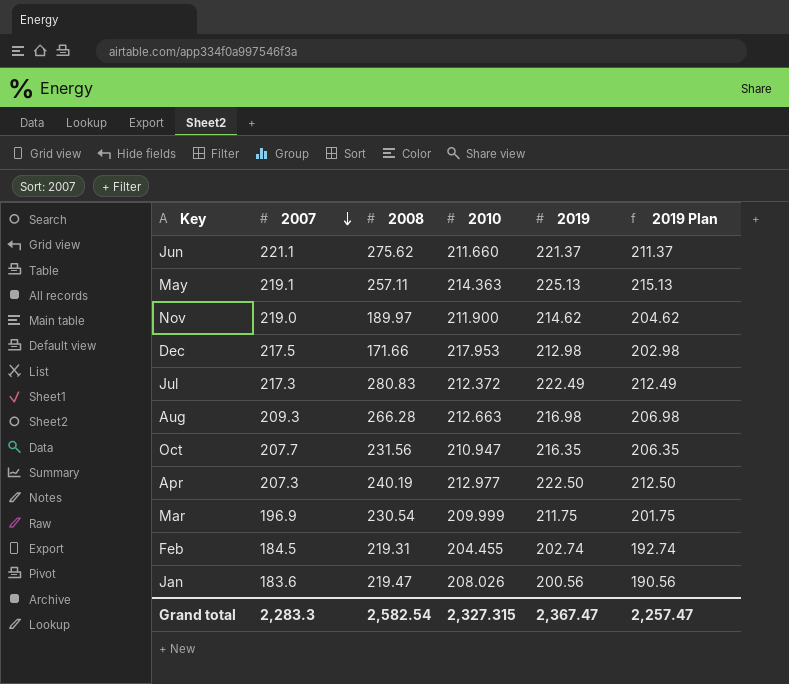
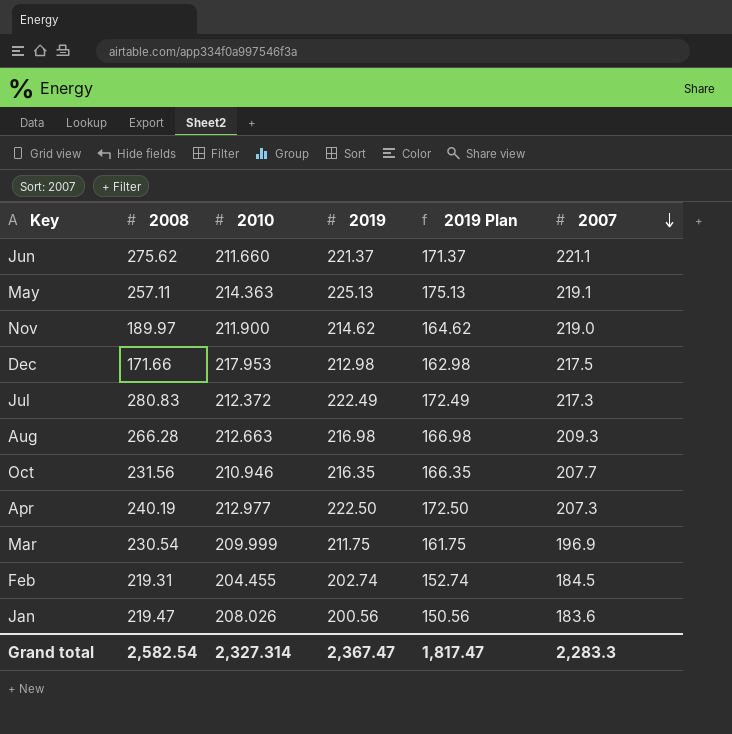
column 2019 Plan | formula: [2019] - 10 -> [2019] - 50
column 2007 | position: 2 -> 6
Oct | 2010: 210.947 -> 210.946
Grand total | 2010: 2,327.315 -> 2,327.314
Grand total | 2019 Plan: 2,257.47 -> 1,817.47

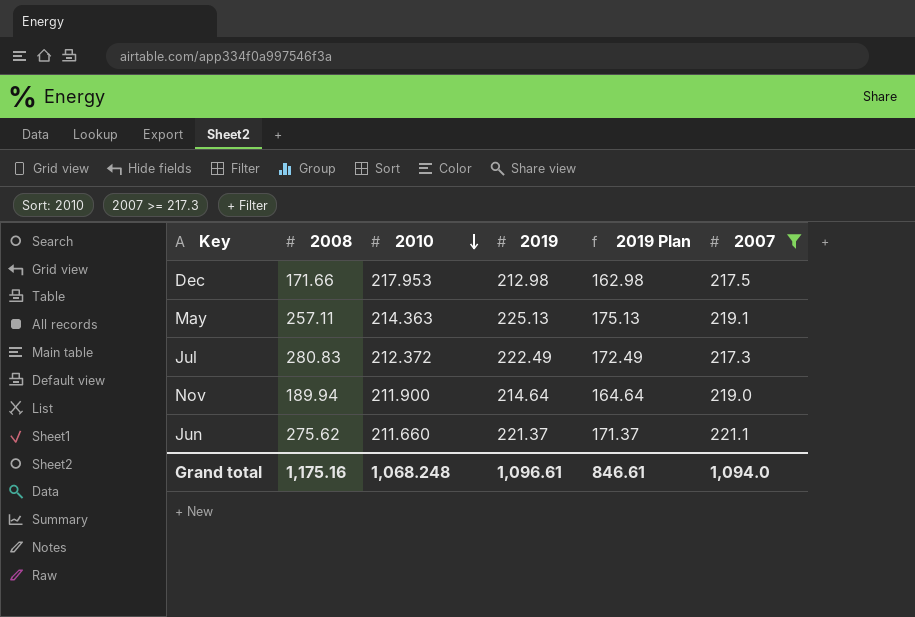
filter: none -> 2007 >= 217.3
row order: 2007 descending -> 2010 descending
Nov | 2008: 189.97 -> 189.94
Nov | 2019: 214.62 -> 214.64
Nov | 2019 Plan: 164.62 -> 164.64
Grand total | 2008: 2,582.54 -> 1,175.16
Grand total | 2010: 2,327.314 -> 1,068.248
Grand total | 2019: 2,367.47 -> 1,096.61
Grand total | 2019 Plan: 1,817.47 -> 846.61
Grand total | 2007: 2,283.3 -> 1,094.0

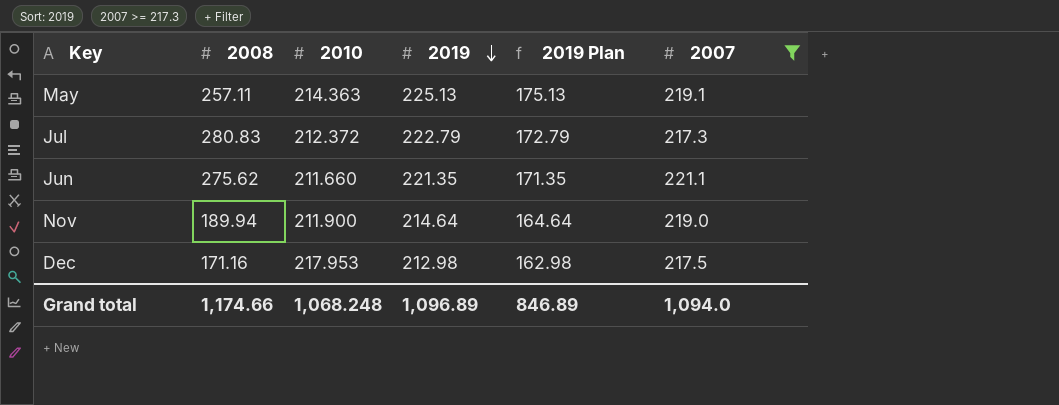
row order: 2010 descending -> 2019 descending
Jul | 2019: 222.49 -> 222.79
Jul | 2019 Plan: 172.49 -> 172.79
Jun | 2019: 221.37 -> 221.35
Jun | 2019 Plan: 171.37 -> 171.35
Dec | 2008: 171.66 -> 171.16
Grand total | 2008: 1,175.16 -> 1,174.66
Grand total | 2019: 1,096.61 -> 1,096.89
Grand total | 2019 Plan: 846.61 -> 846.89

